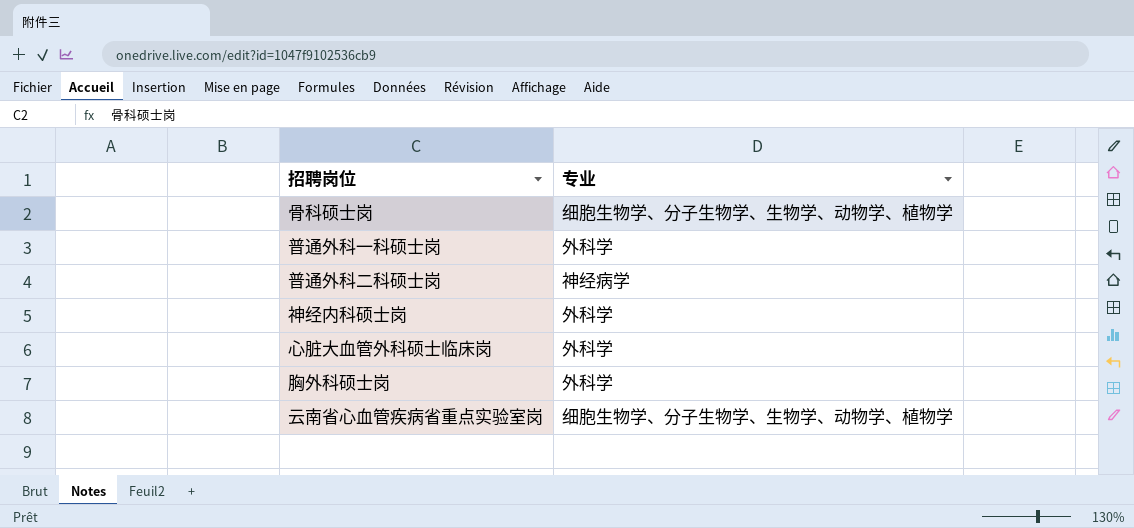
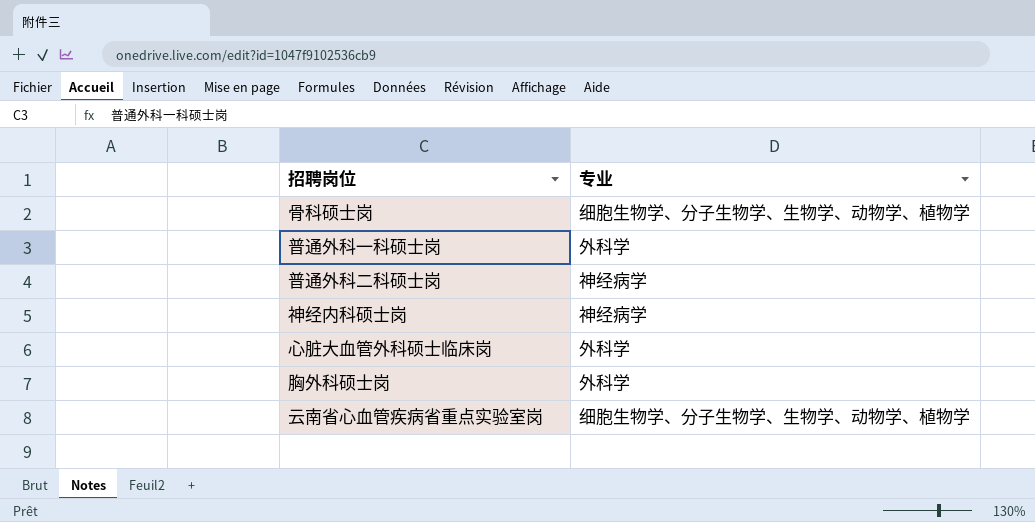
神经内科硕士岗 | 专业: 外科学 -> 神经病学

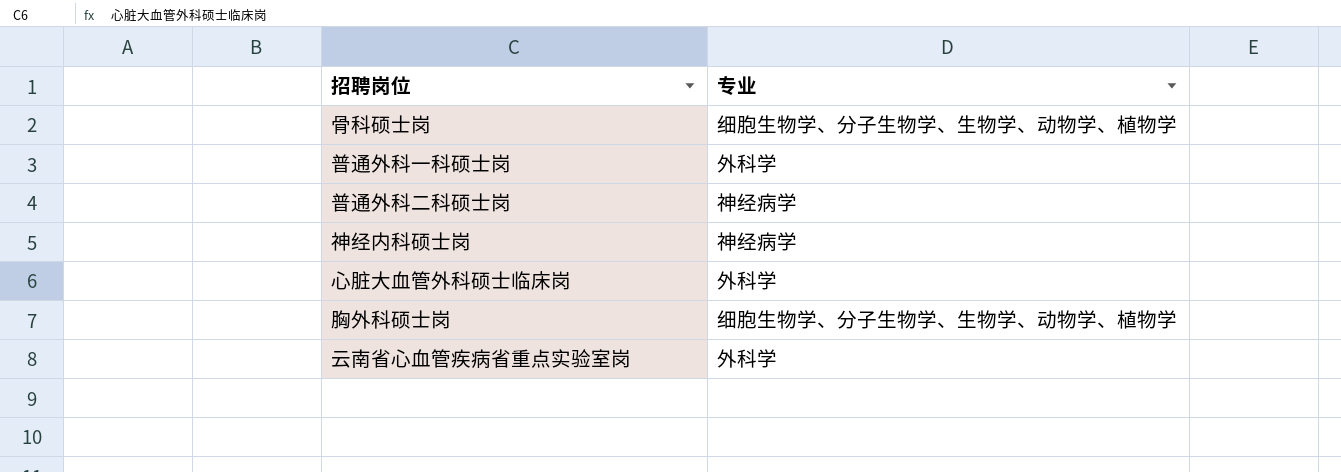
胸外科硕士岗 | 专业: 外科学 -> 细胞生物学、分子生物学、生物学、动物学、植物学
云南省心血管疾病省重点实验室岗 | 专业: 细胞生物学、分子生物学、生物学、动物学、植物学 -> 外科学

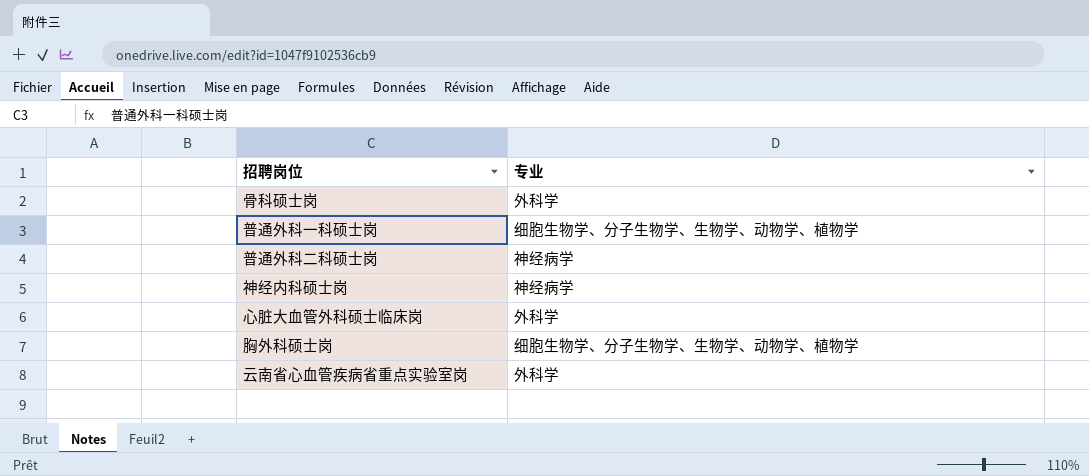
骨科硕士岗 | 专业: 细胞生物学、分子生物学、生物学、动物学、植物学 -> 外科学
普通外科一科硕士岗 | 专业: 外科学 -> 细胞生物学、分子生物学、生物学、动物学、植物学

